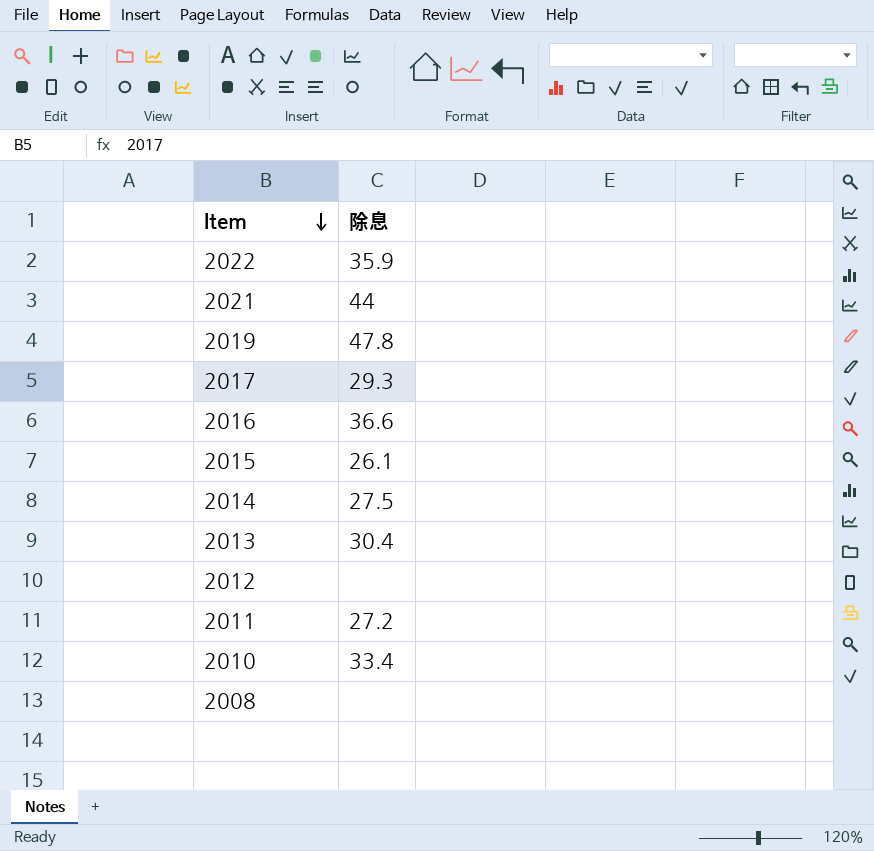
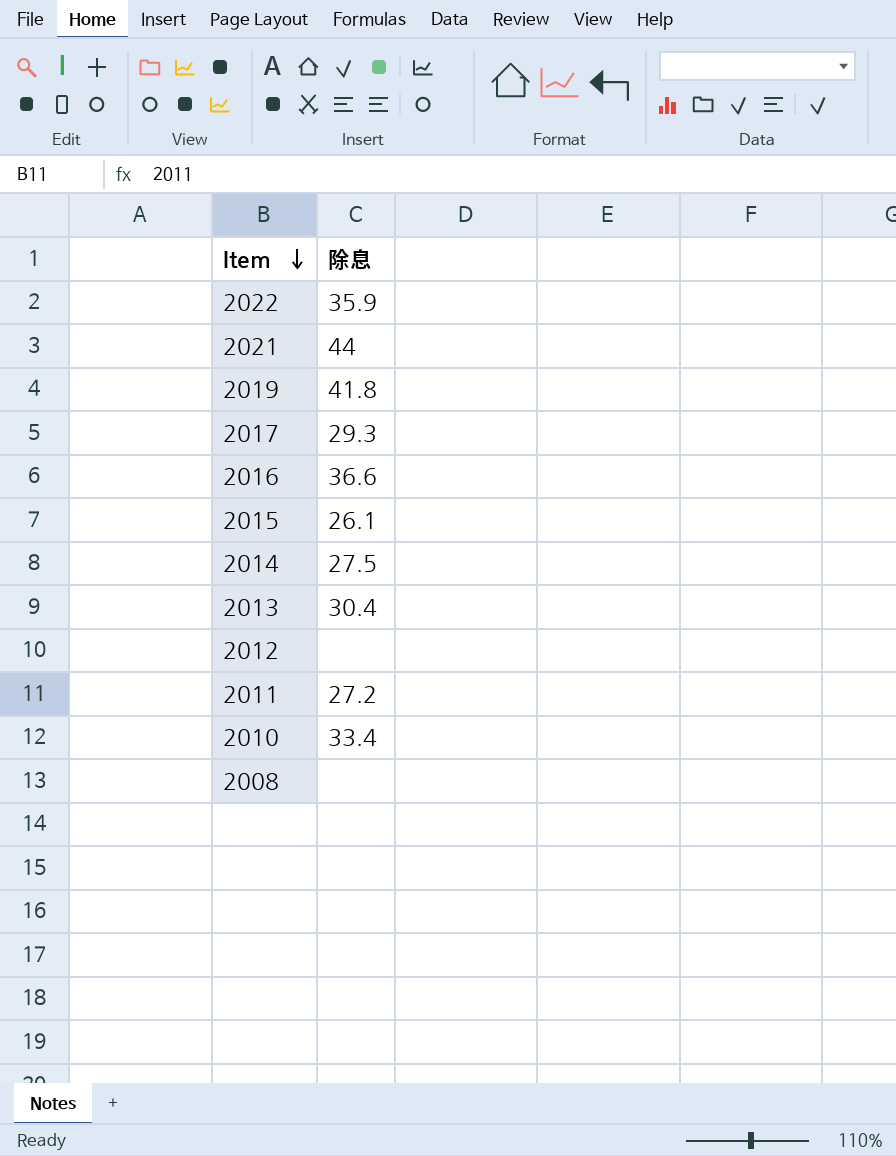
2019 | 除息: 47.8 -> 41.8

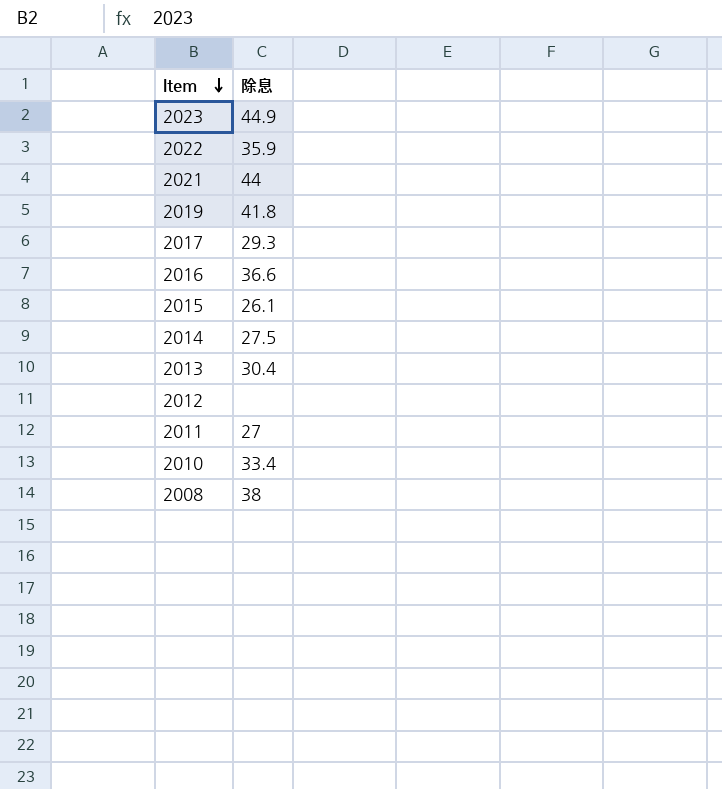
row 2023: none -> 44.9
2011 | 除息: 27.2 -> 27
2008 | 除息: none -> 38

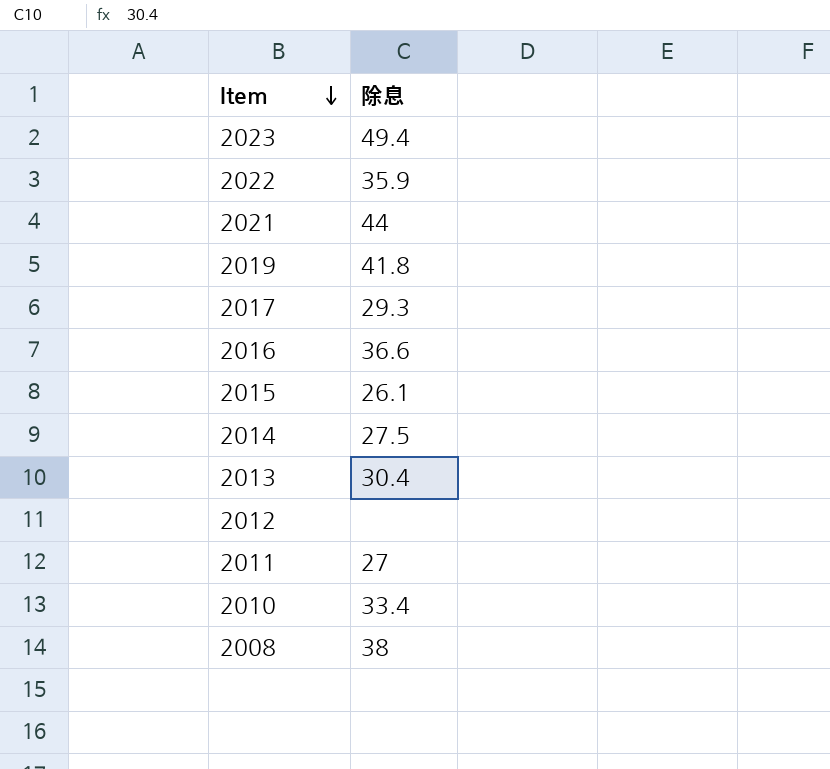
2023 | 除息: 44.9 -> 49.4

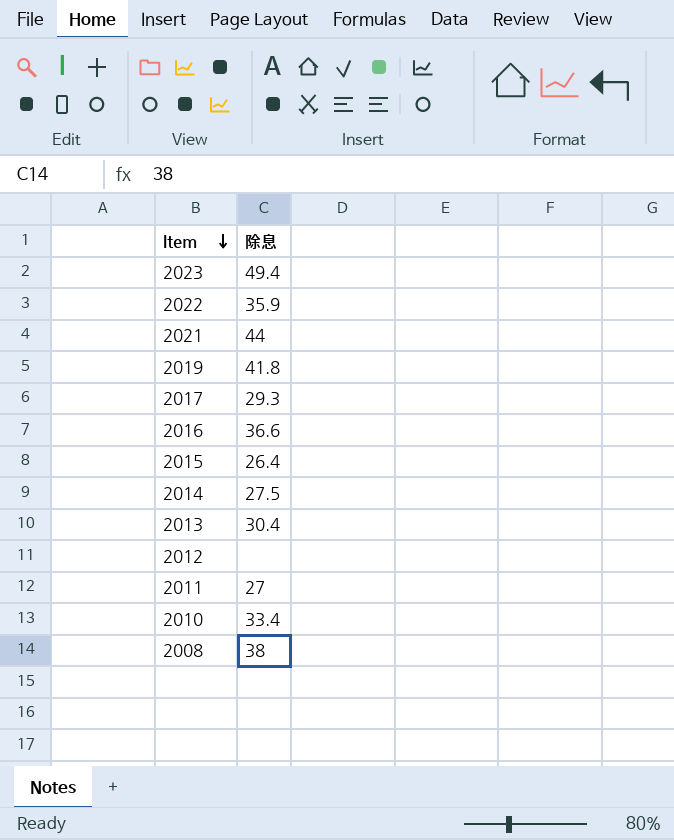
2015 | 除息: 26.1 -> 26.4

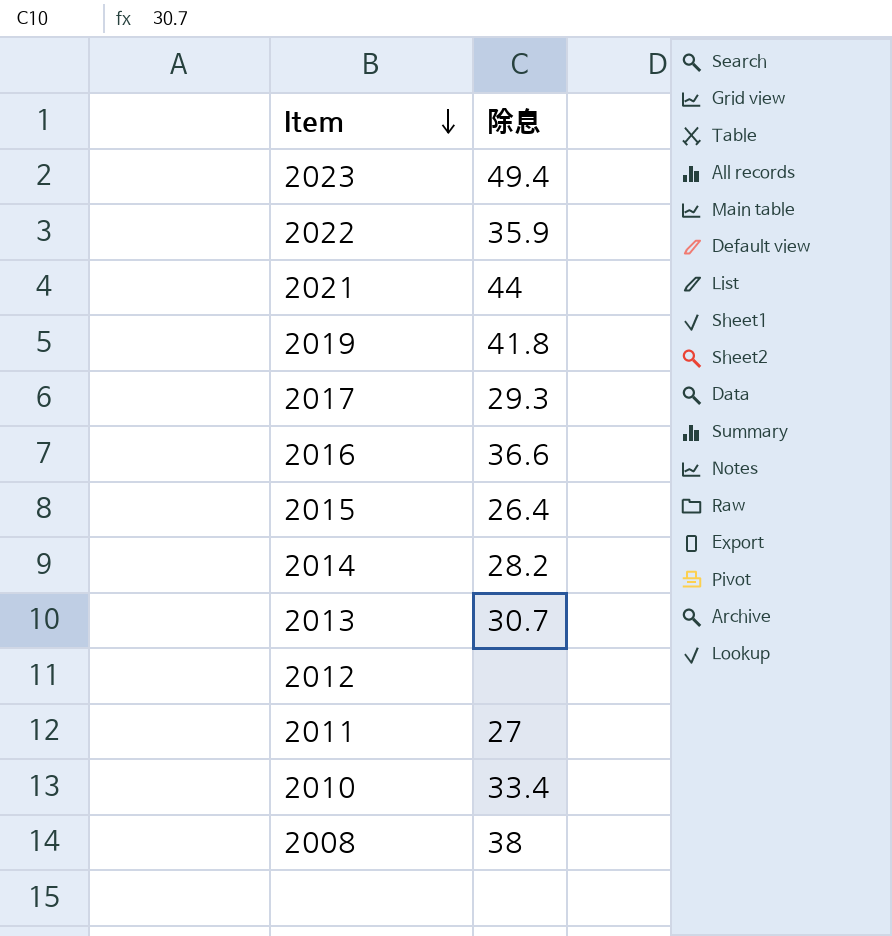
2014 | 除息: 27.5 -> 28.2
2013 | 除息: 30.4 -> 30.7

